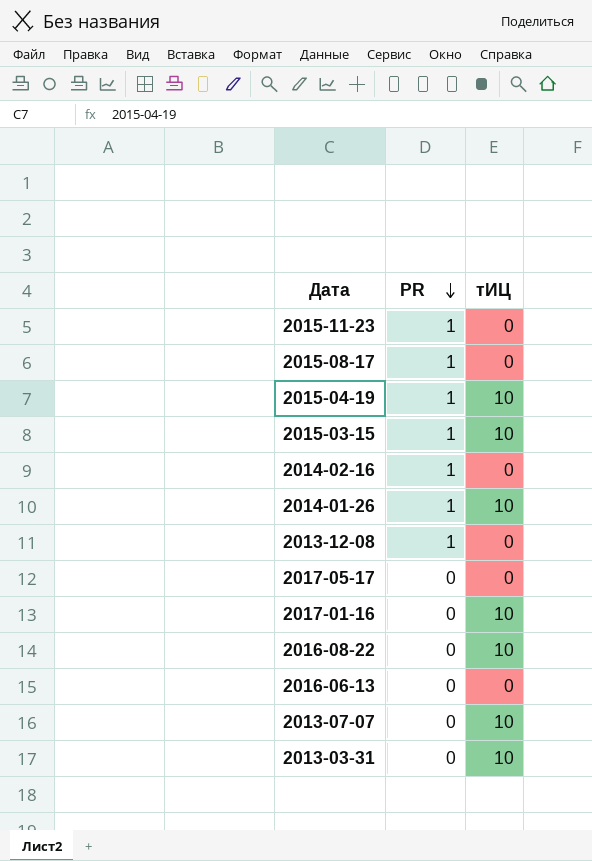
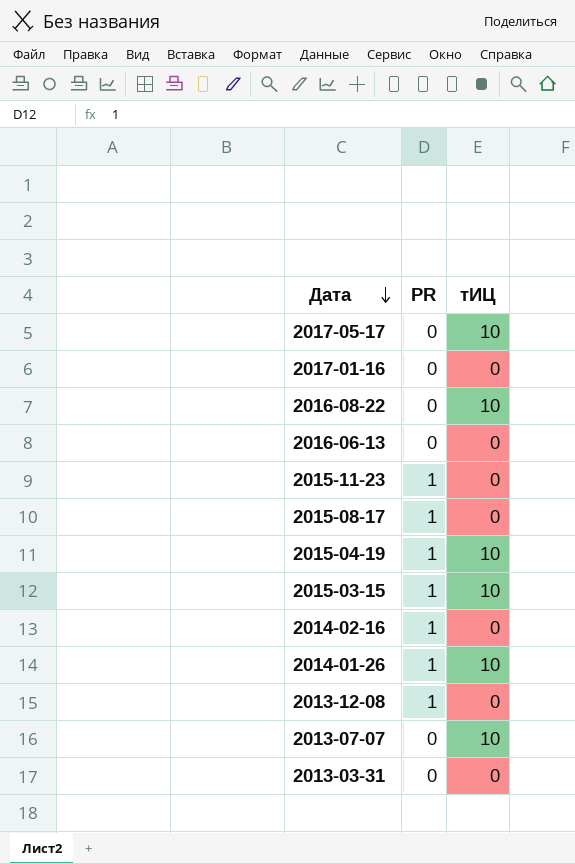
row order: PR descending -> Дата descending
2017-05-17 | тИЦ: 0 -> 10
2017-01-16 | тИЦ: 10 -> 0
2013-03-31 | тИЦ: 10 -> 0

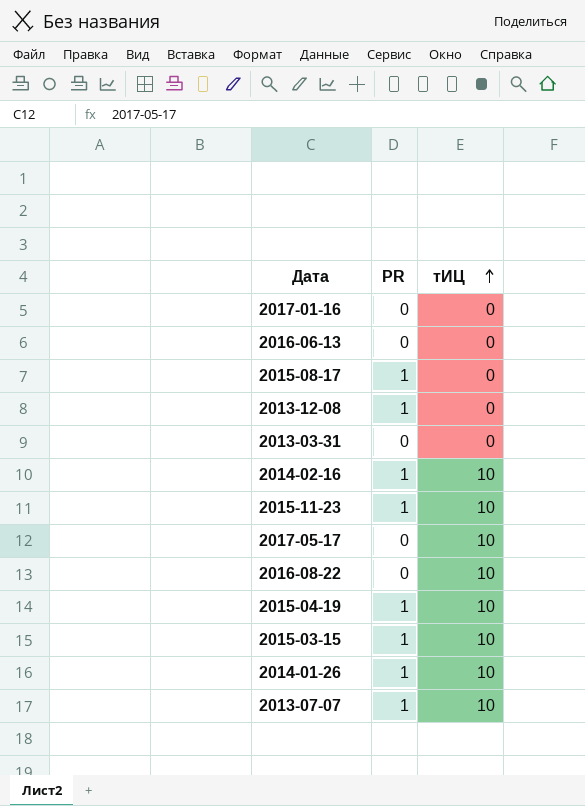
row order: Дата descending -> тИЦ ascending
2014-02-16 | тИЦ: 0 -> 10
2015-11-23 | тИЦ: 0 -> 10
2013-07-07 | PR: 0 -> 1

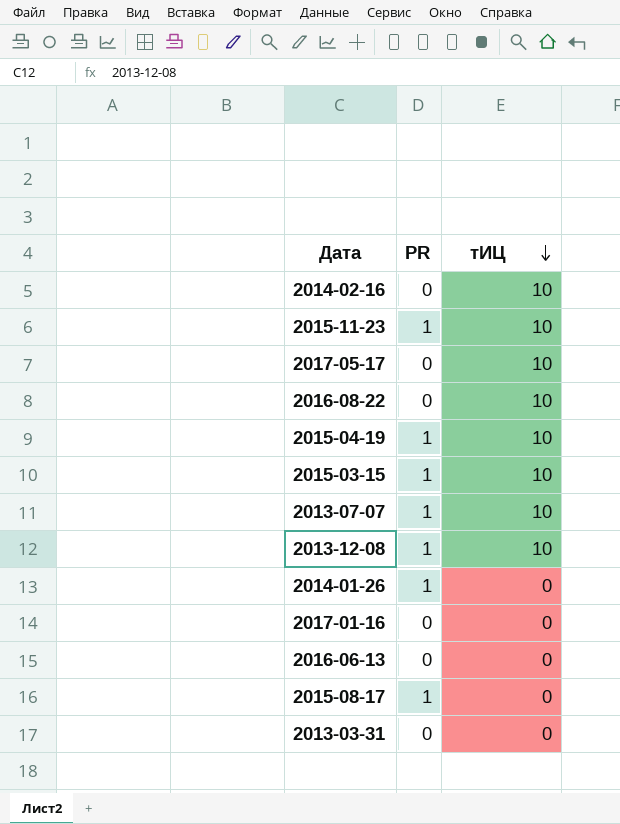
row order: тИЦ ascending -> тИЦ descending
2014-02-16 | PR: 1 -> 0
2013-12-08 | тИЦ: 0 -> 10
2014-01-26 | тИЦ: 10 -> 0

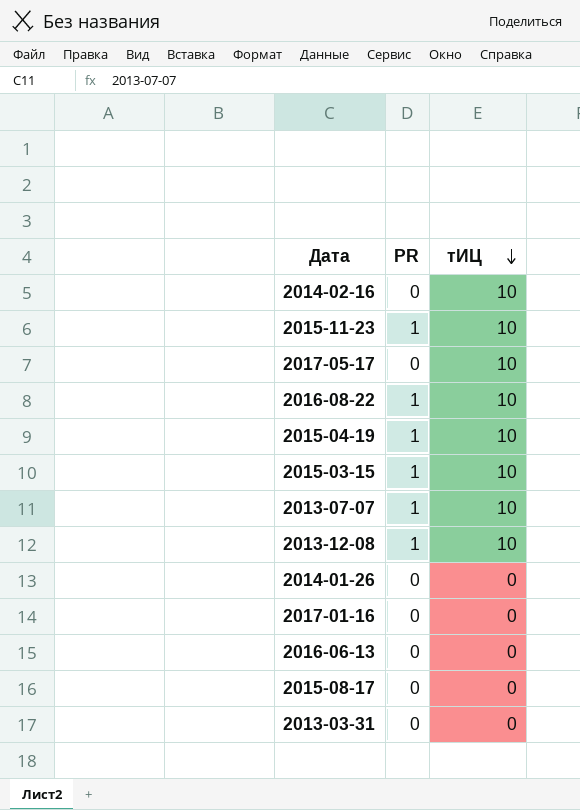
2016-08-22 | PR: 0 -> 1
2014-01-26 | PR: 1 -> 0
2015-08-17 | PR: 1 -> 0

